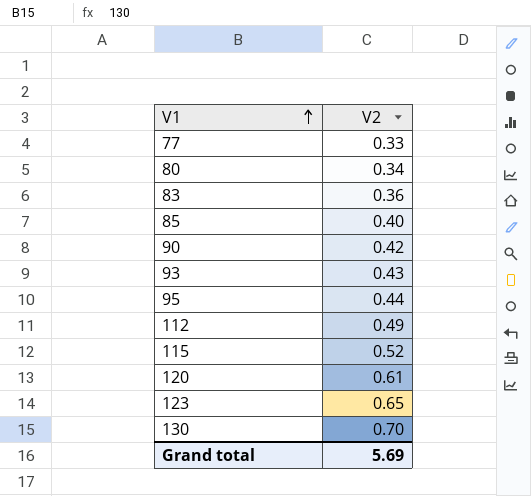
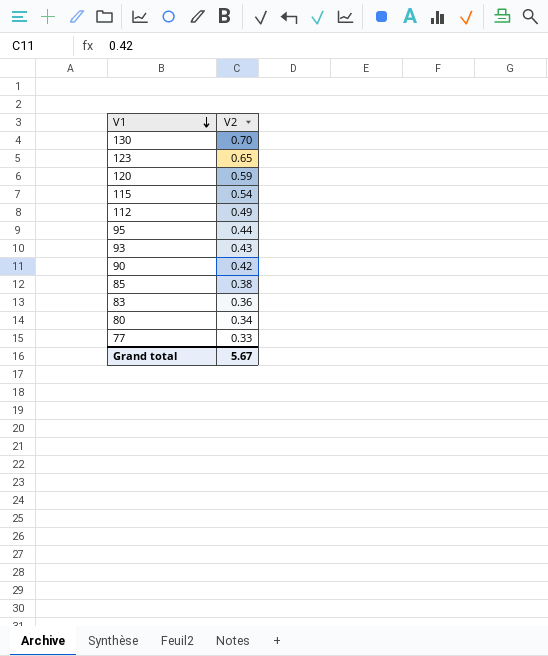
row order: V1 ascending -> V1 descending
120 | V2: 0.61 -> 0.59
115 | V2: 0.52 -> 0.54
85 | V2: 0.40 -> 0.38
Grand total | V2: 5.69 -> 5.67

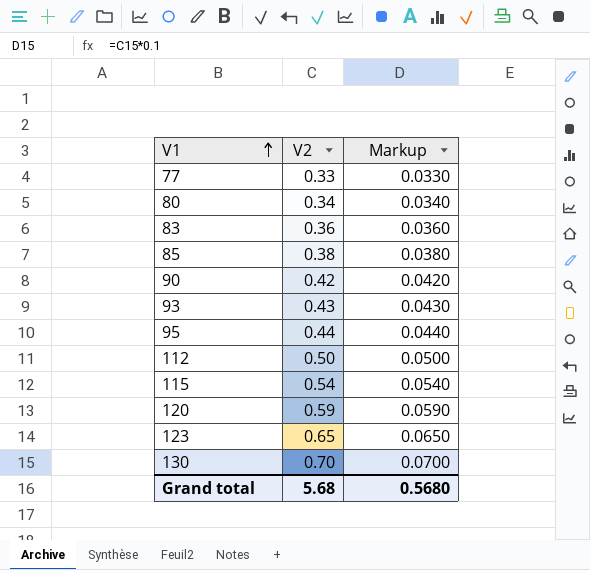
row order: V1 descending -> V1 ascending
column Markup | formula: none -> [V2] * 0.1
112 | V2: 0.49 -> 0.50
Grand total | V2: 5.67 -> 5.68

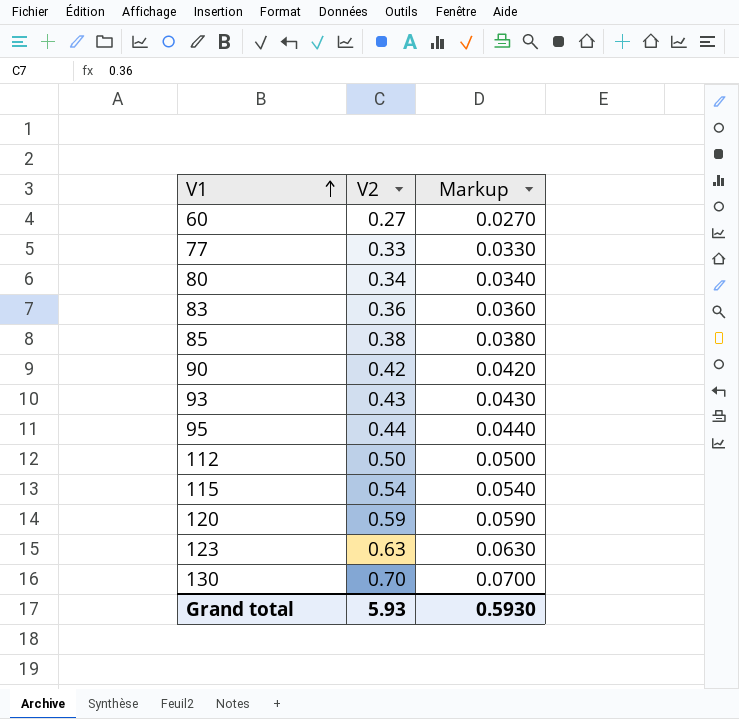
row 60: none -> 0.27 | 0.0270
123 | V2: 0.65 -> 0.63
123 | Markup: 0.0650 -> 0.0630
Grand total | V2: 5.68 -> 5.93
Grand total | Markup: 0.5680 -> 0.5930

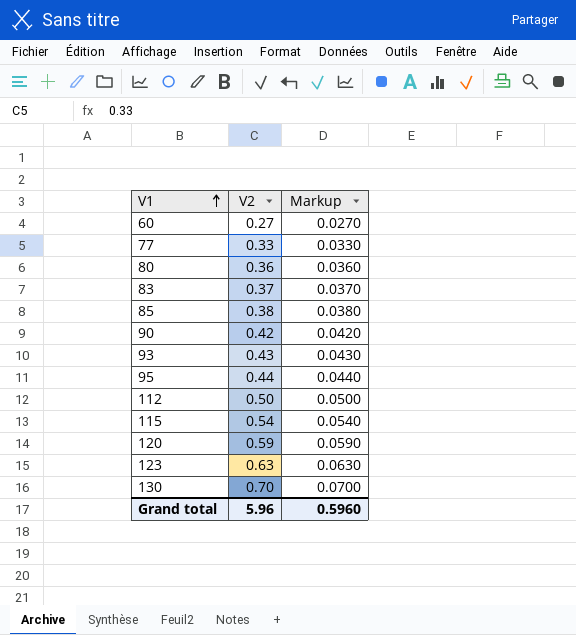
80 | V2: 0.34 -> 0.36
80 | Markup: 0.0340 -> 0.0360
83 | V2: 0.36 -> 0.37
83 | Markup: 0.0360 -> 0.0370
Grand total | V2: 5.93 -> 5.96
Grand total | Markup: 0.5930 -> 0.5960

